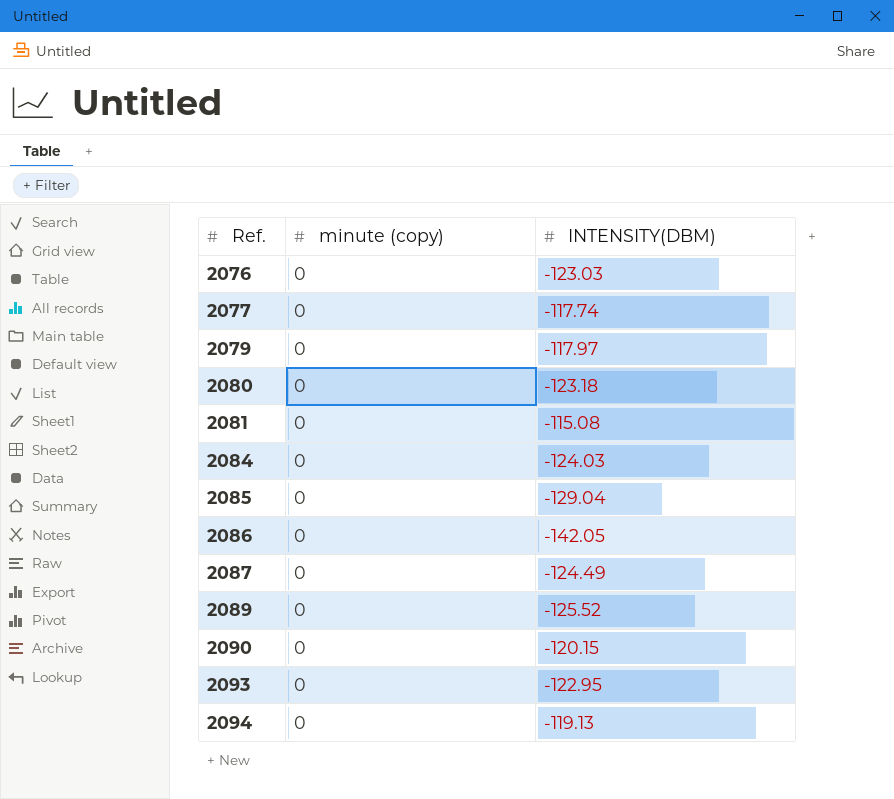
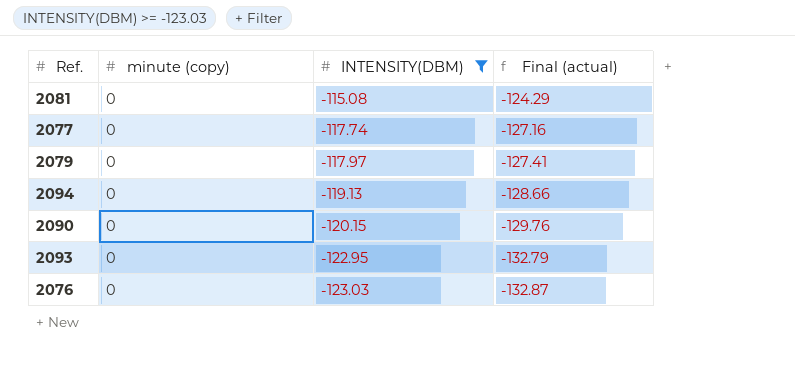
filter: none -> INTENSITY(DBM) >= -123.03
row order: Ref. ascending -> INTENSITY(DBM) descending
column Final (actual) | formula: none -> [INTENSITY(DBM)] * 1.08

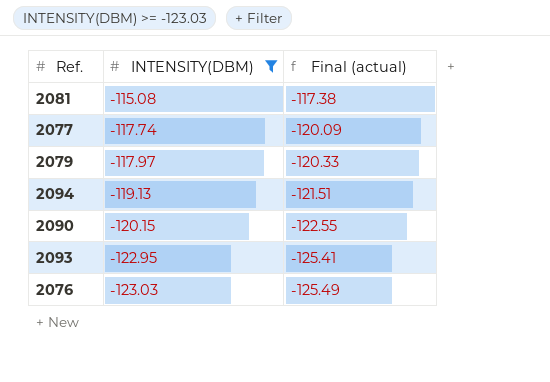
column minute (copy) | position: 2 -> none
column Final (actual) | formula: [INTENSITY(DBM)] * 1.08 -> [INTENSITY(DBM)] * 1.02

